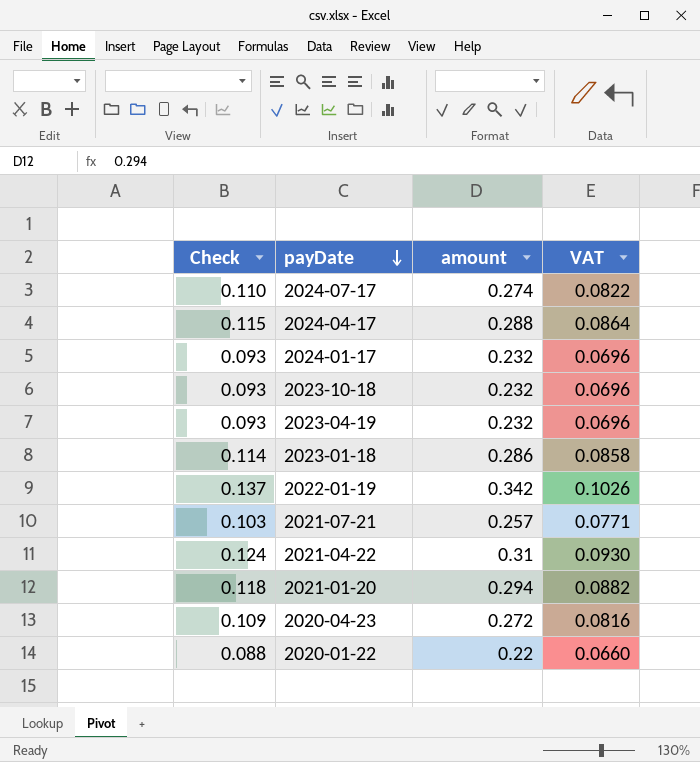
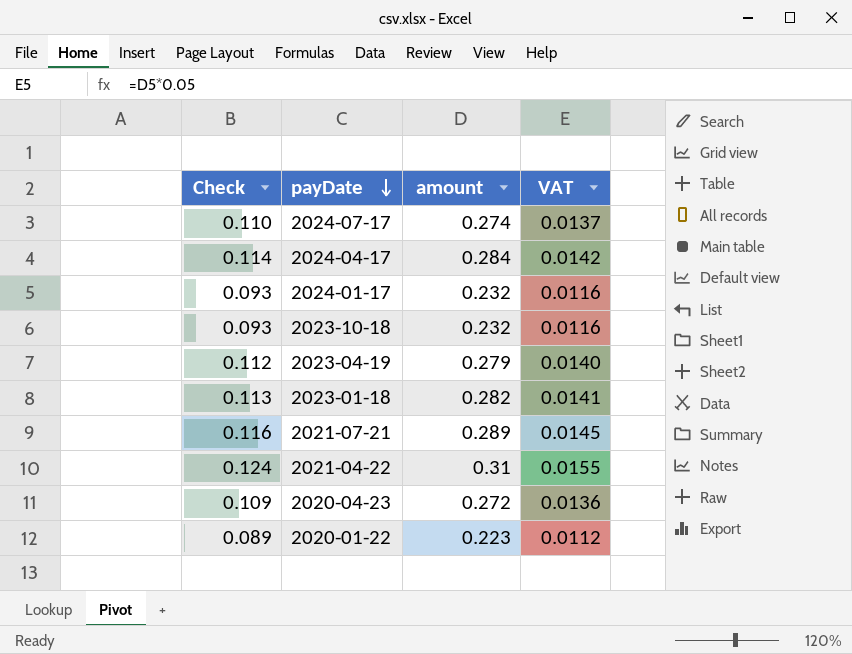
column VAT | formula: [amount] * 0.3 -> [amount] * 0.05
row 2022-01-19: 0.137 | 0.342 | 0.1026 -> none
row 2021-01-20: 0.118 | 0.294 | 0.0882 -> none
2024-04-17 | Check: 0.115 -> 0.114
2024-04-17 | amount: 0.288 -> 0.284
2023-04-19 | Check: 0.093 -> 0.112
2023-04-19 | amount: 0.232 -> 0.279
2023-01-18 | Check: 0.114 -> 0.113
2023-01-18 | amount: 0.286 -> 0.282
2021-07-21 | Check: 0.103 -> 0.116
2021-07-21 | amount: 0.257 -> 0.289
2020-01-22 | Check: 0.088 -> 0.089
2020-01-22 | amount: 0.22 -> 0.223

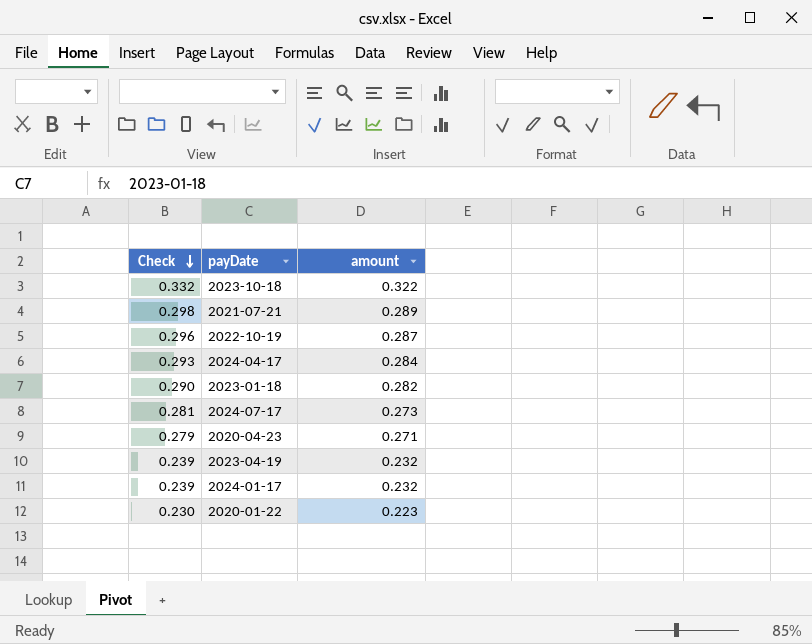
row order: payDate descending -> Check descending
column VAT | formula: [amount] * 0.05 -> none
column Check | formula: [amount] * 0.4 -> [amount] * 1.03
row 2021-04-22: 0.124 | 0.31 | 0.0155 -> none
2023-10-18 | amount: 0.232 -> 0.322
row 2022-10-19: none -> 0.296 | 0.287
2024-07-17 | amount: 0.274 -> 0.273
2020-04-23 | amount: 0.272 -> 0.271
2023-04-19 | amount: 0.279 -> 0.232

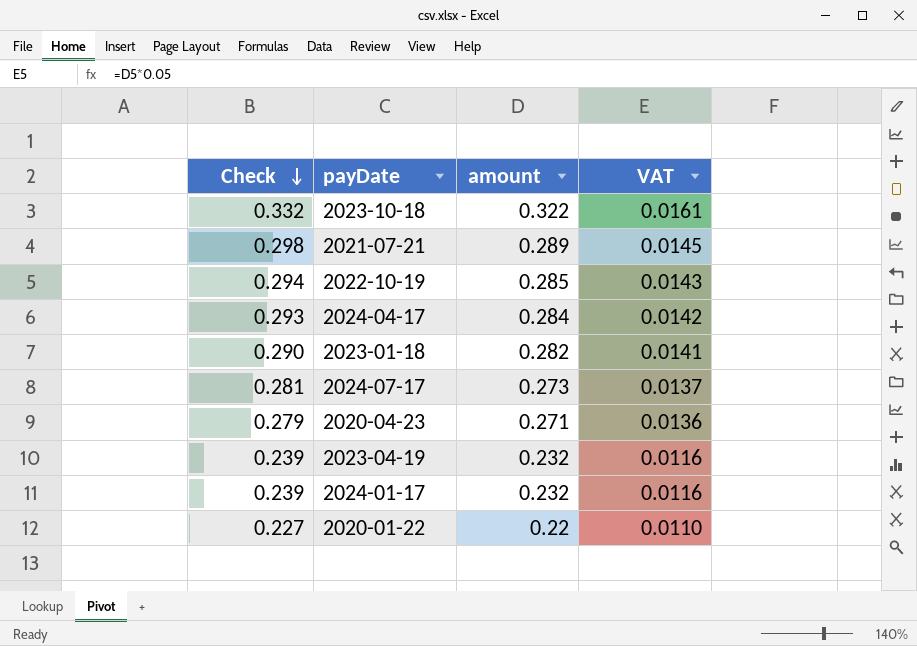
column VAT | formula: none -> [amount] * 0.05
2022-10-19 | Check: 0.296 -> 0.294
2022-10-19 | amount: 0.287 -> 0.285
2020-01-22 | Check: 0.230 -> 0.227
2020-01-22 | amount: 0.223 -> 0.22

